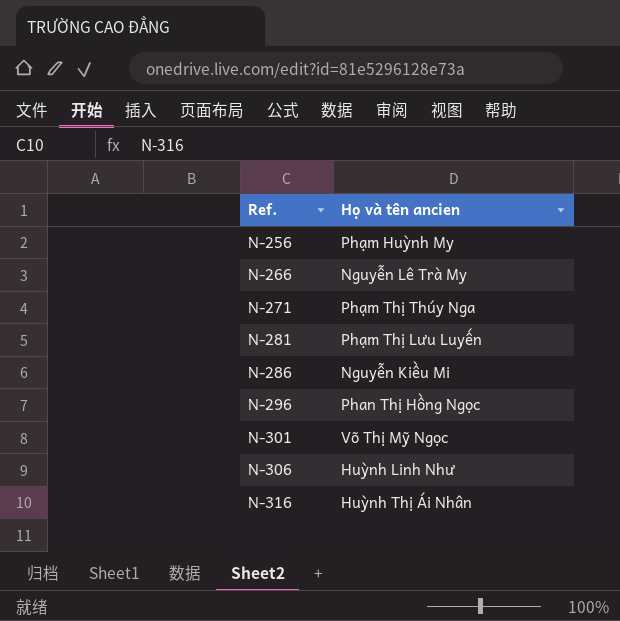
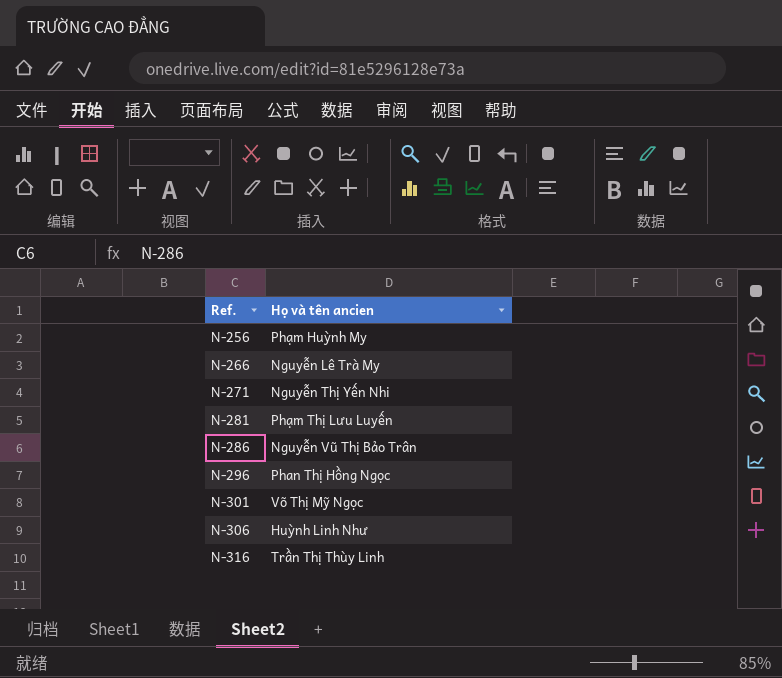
N-271 | Họ và tên ancien: Phạm Thị Thúy Nga -> Nguyễn Thị Yến Nhi
N-286 | Họ và tên ancien: Nguyễn Kiều Mi -> Nguyễn Vũ Thị Bảo Trân
N-316 | Họ và tên ancien: Huỳnh Thị Ái Nhân -> Trần Thị Thùy Linh

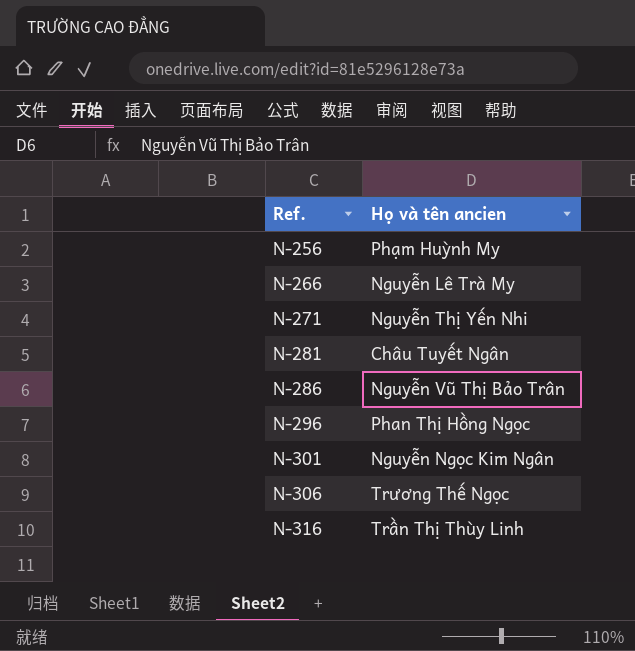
N-281 | Họ và tên ancien: Phạm Thị Lưu Luyến -> Châu Tuyết Ngân
N-301 | Họ và tên ancien: Võ Thị Mỹ Ngọc -> Nguyễn Ngọc Kim Ngân
N-306 | Họ và tên ancien: Huỳnh Linh Như -> Trương Thế Ngọc

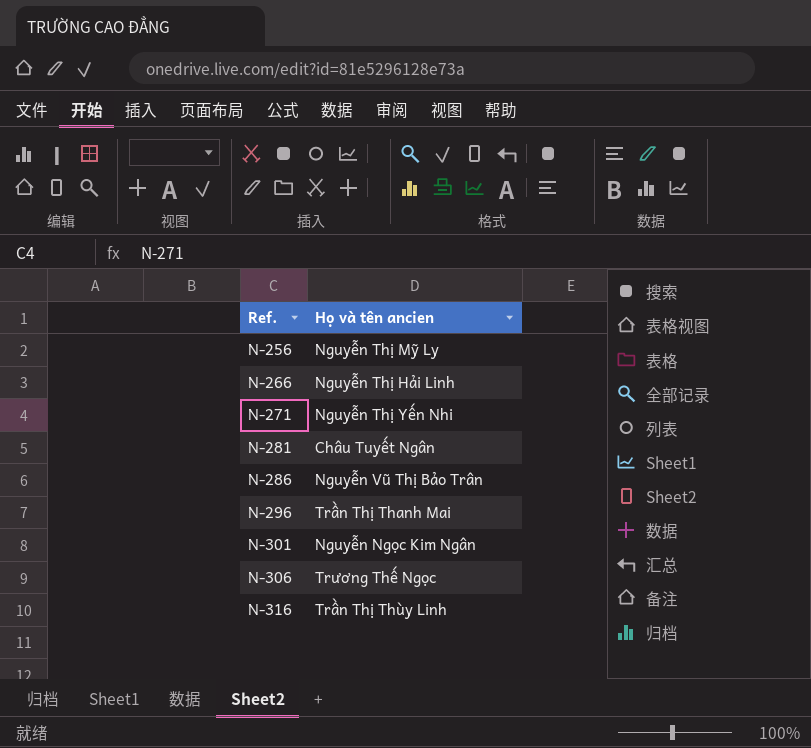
N-256 | Họ và tên ancien: Phạm Huỳnh My -> Nguyễn Thị Mỹ Ly
N-266 | Họ và tên ancien: Nguyễn Lê Trà My -> Nguyễn Thị Hải Linh
N-296 | Họ và tên ancien: Phan Thị Hồng Ngọc -> Trần Thị Thanh Mai

